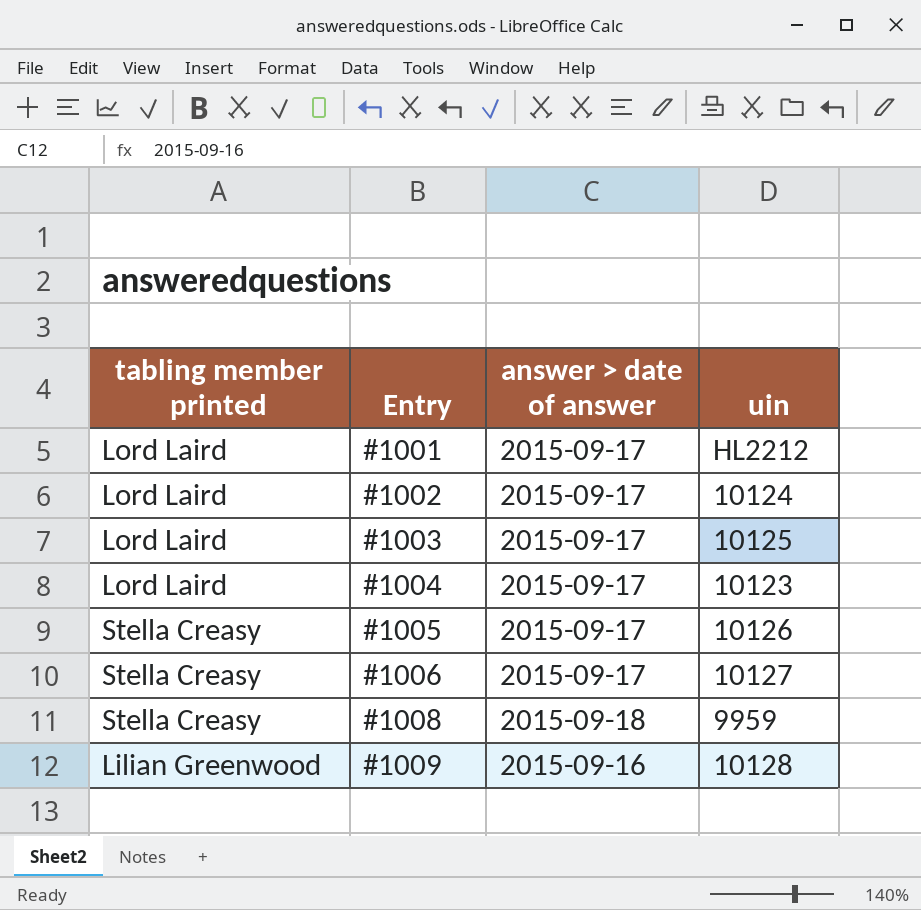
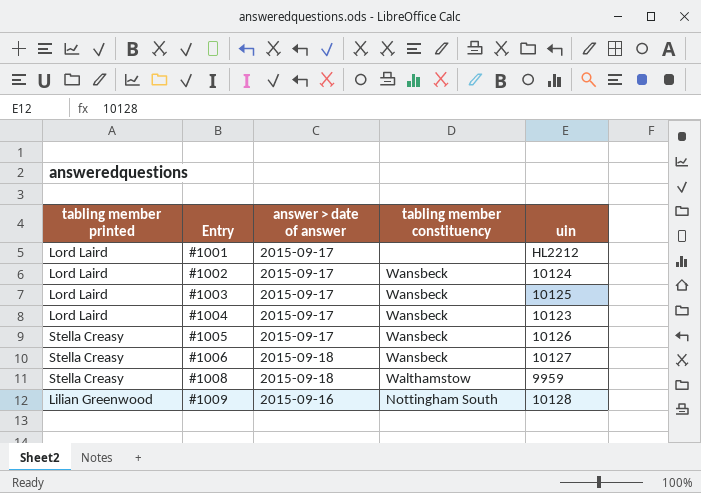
column tabling member constituency | position: none -> 4
#1006 | answer > date of answer: 2015-09-17 -> 2015-09-18

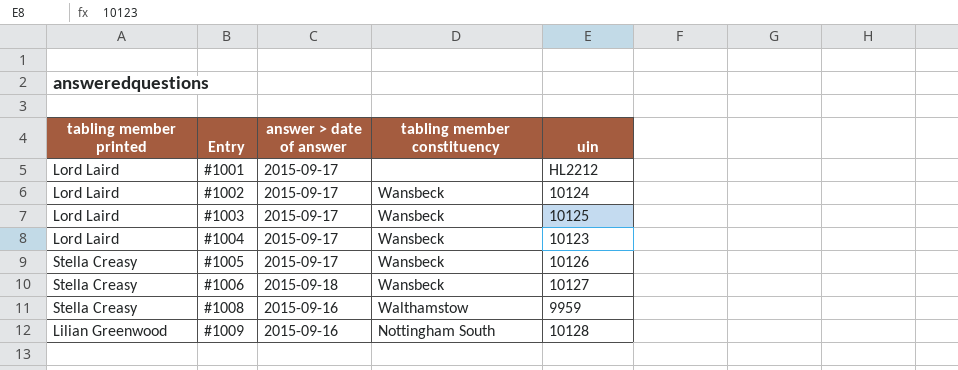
#1008 | answer > date of answer: 2015-09-18 -> 2015-09-16

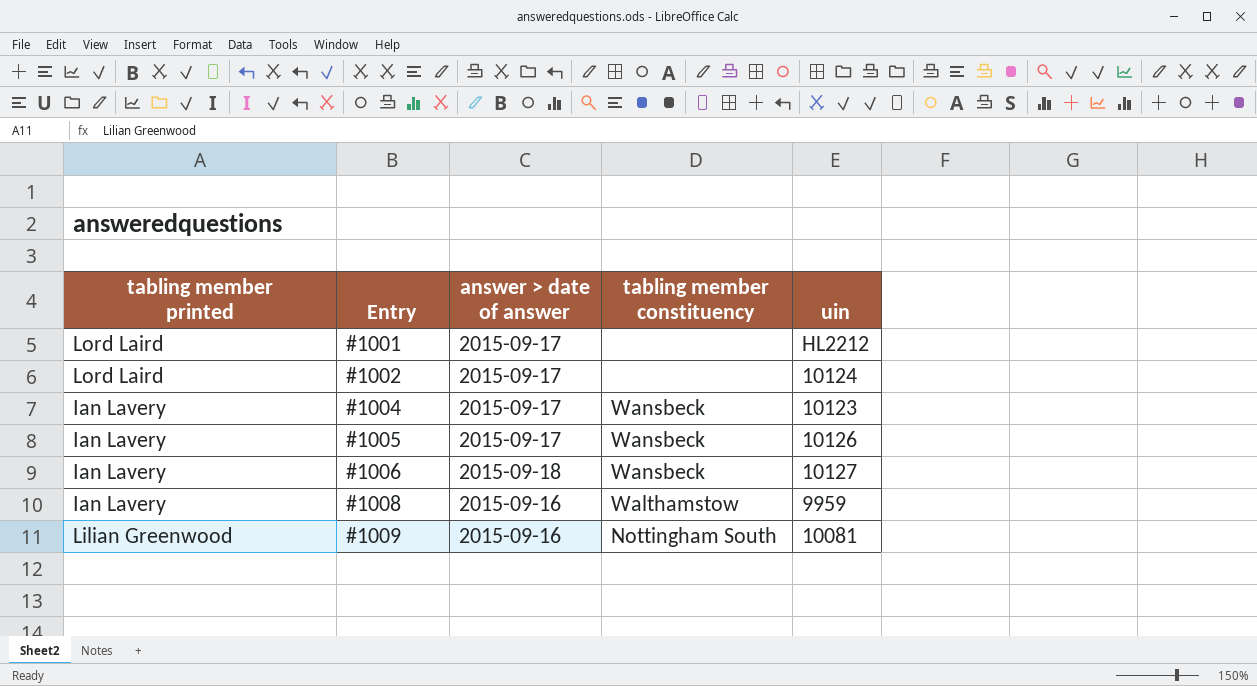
row #1003: Lord Laird | 2015-09-17 | Wansbeck | 10125 -> none
#1002 | tabling member constituency: Wansbeck -> none
#1004 | tabling member printed: Lord Laird -> Ian Lavery
#1005 | tabling member printed: Stella Creasy -> Ian Lavery
#1006 | tabling member printed: Stella Creasy -> Ian Lavery
#1008 | tabling member printed: Stella Creasy -> Ian Lavery
#1009 | uin: 10128 -> 10081

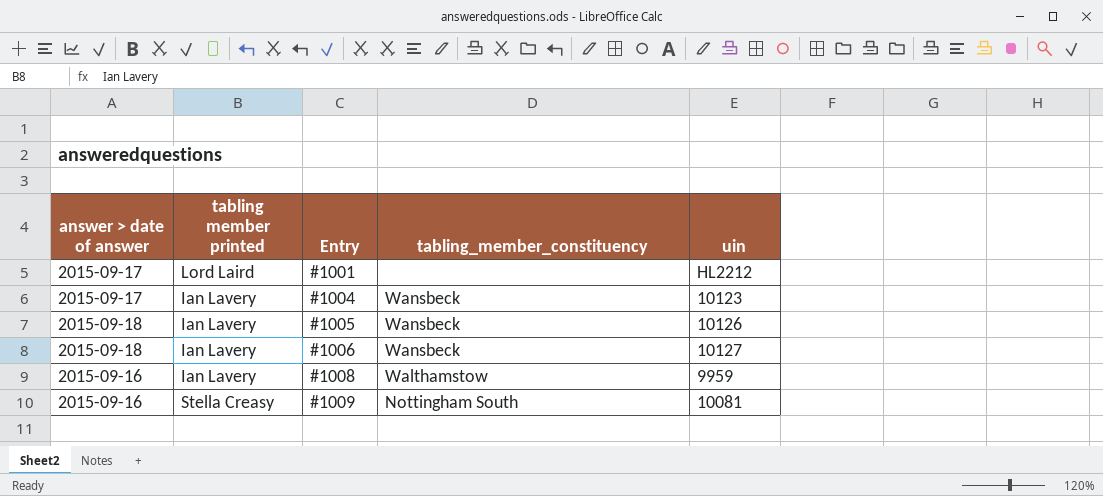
column answer > date of answer | position: 3 -> 1
column name: tabling member constituency -> tabling_member_constituency
row #1002: Lord Laird | 2015-09-17 | none | 10124 -> none
#1005 | answer > date of answer: 2015-09-17 -> 2015-09-18
#1009 | tabling member printed: Lilian Greenwood -> Stella Creasy

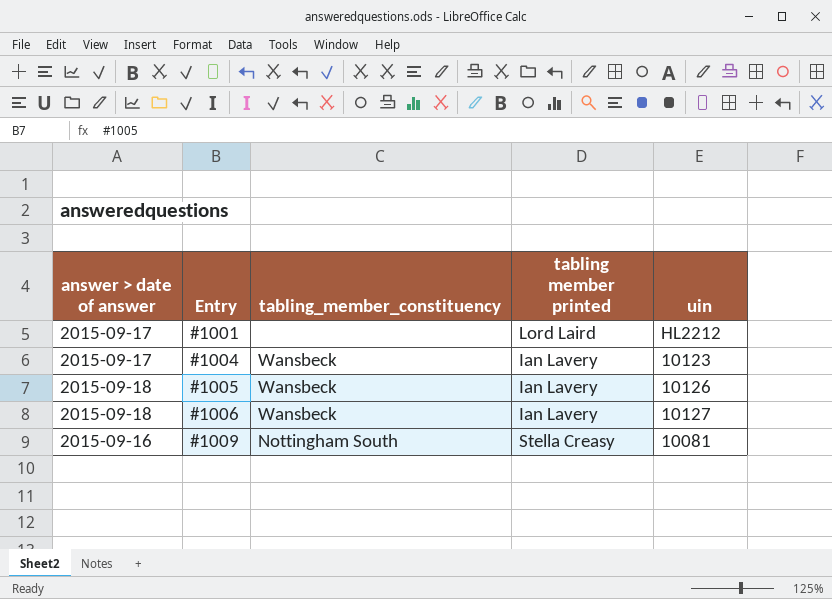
column tabling member printed | position: 2 -> 4
row #1008: 2015-09-16 | Ian Lavery | Walthamstow | 9959 -> none

